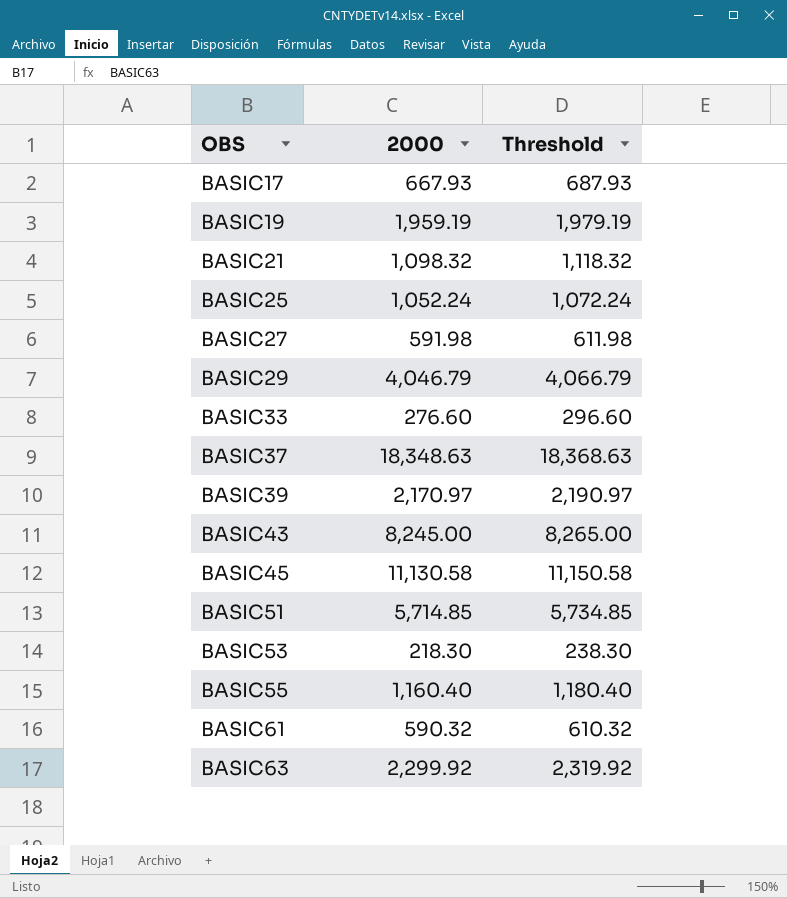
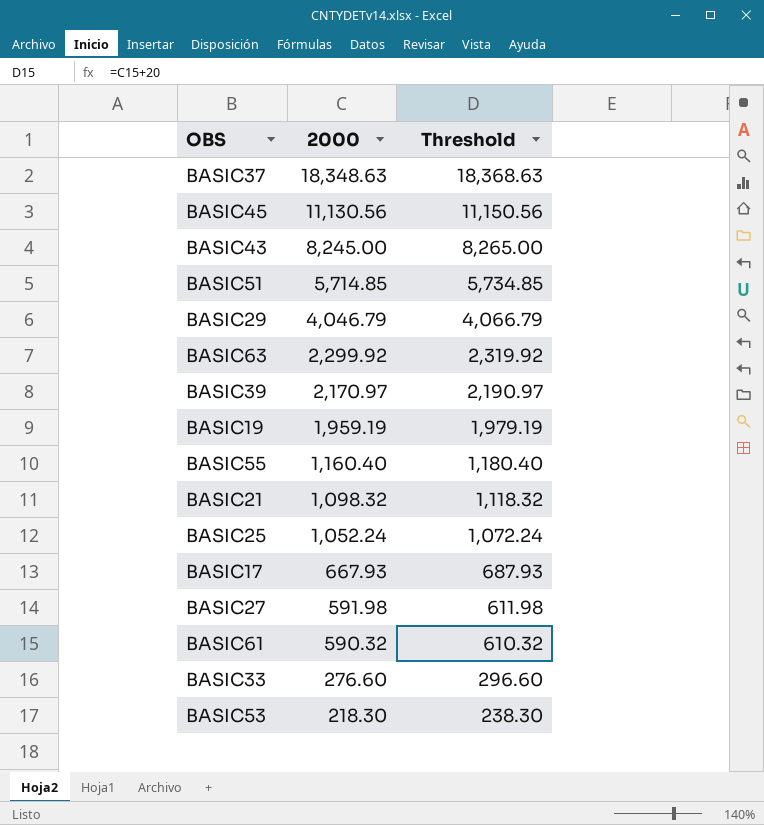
row order: OBS ascending -> 2000 descending
BASIC45 | 2000: 11,130.58 -> 11,130.56
BASIC45 | Threshold: 11,150.58 -> 11,150.56

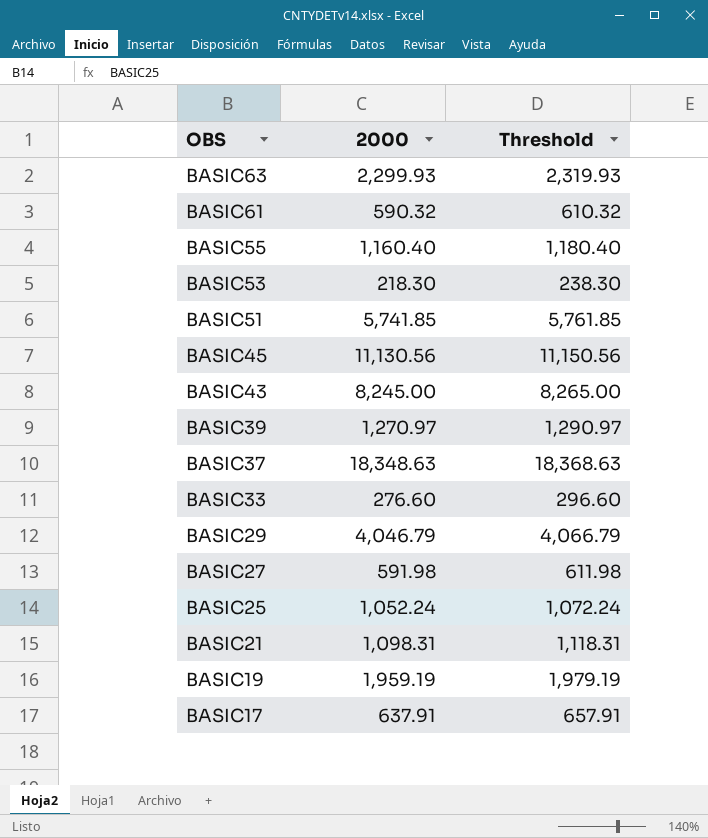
row order: 2000 descending -> OBS descending
BASIC63 | 2000: 2,299.92 -> 2,299.93
BASIC63 | Threshold: 2,319.92 -> 2,319.93
BASIC51 | 2000: 5,714.85 -> 5,741.85
BASIC51 | Threshold: 5,734.85 -> 5,761.85
BASIC39 | 2000: 2,170.97 -> 1,270.97
BASIC39 | Threshold: 2,190.97 -> 1,290.97
BASIC21 | 2000: 1,098.32 -> 1,098.31
BASIC21 | Threshold: 1,118.32 -> 1,118.31
BASIC17 | 2000: 667.93 -> 637.91
BASIC17 | Threshold: 687.93 -> 657.91

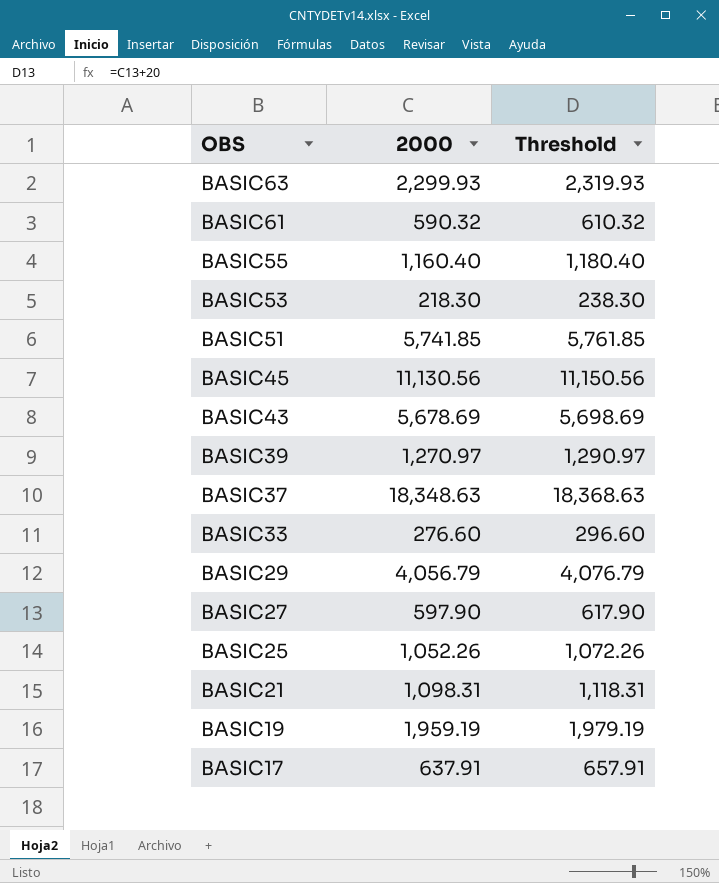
BASIC43 | 2000: 8,245.00 -> 5,678.69
BASIC43 | Threshold: 8,265.00 -> 5,698.69
BASIC29 | 2000: 4,046.79 -> 4,056.79
BASIC29 | Threshold: 4,066.79 -> 4,076.79
BASIC27 | 2000: 591.98 -> 597.90
BASIC27 | Threshold: 611.98 -> 617.90
BASIC25 | 2000: 1,052.24 -> 1,052.26
BASIC25 | Threshold: 1,072.24 -> 1,072.26

